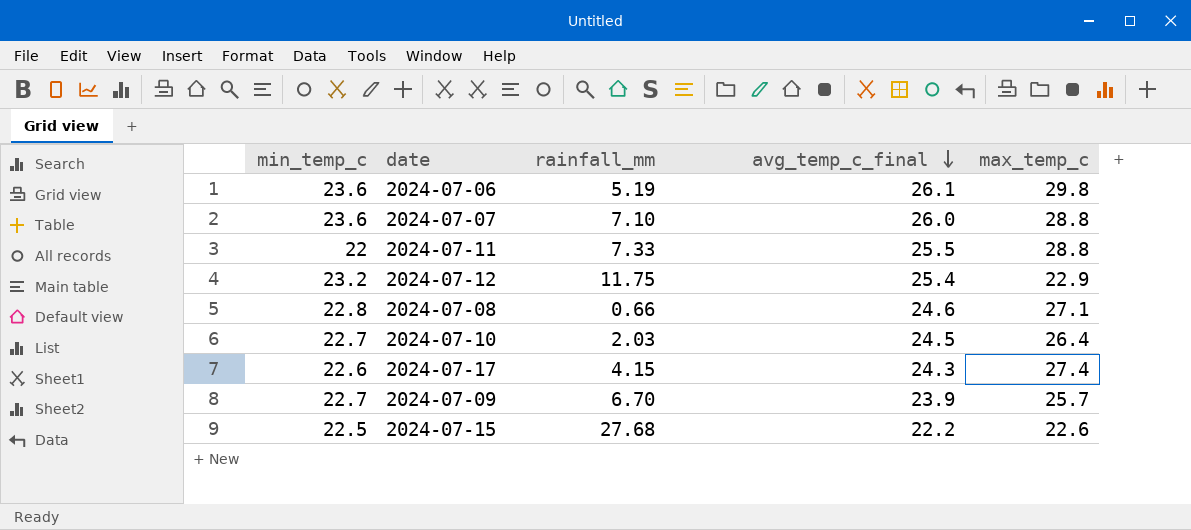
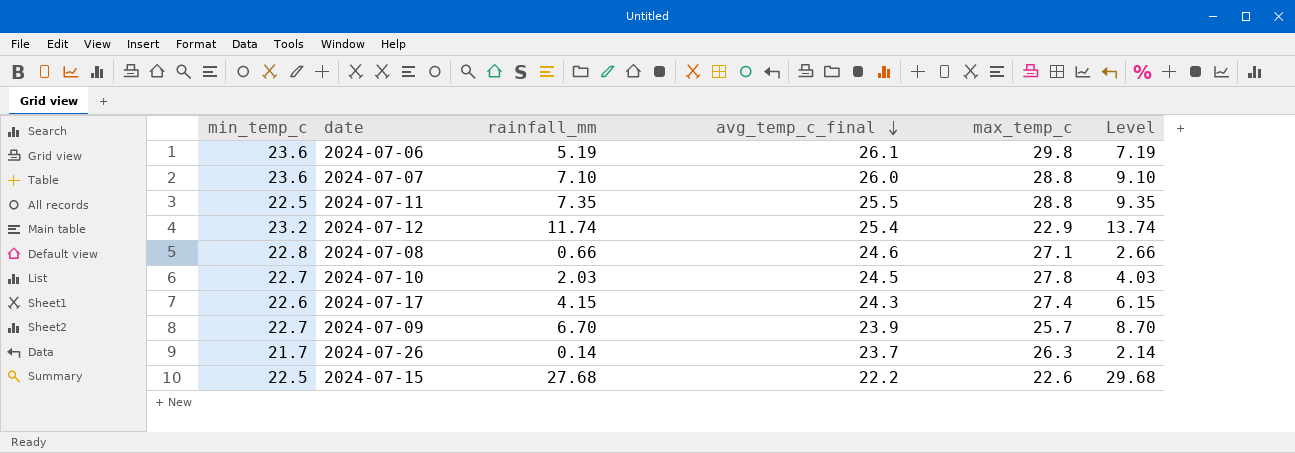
column Level | formula: none -> [rainfall_mm] + 2
2024-07-11 | min_temp_c: 22 -> 22.5
2024-07-11 | rainfall_mm: 7.33 -> 7.35
2024-07-12 | rainfall_mm: 11.75 -> 11.74
2024-07-10 | max_temp_c: 26.4 -> 27.8
row 2024-07-26: none -> 21.7 | 0.14 | 23.7 | 26.3 | 2.14

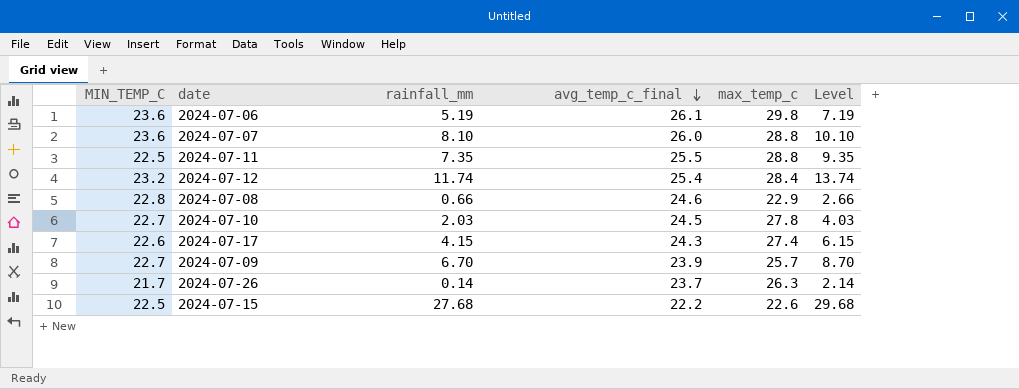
column name: min_temp_c -> MIN_TEMP_C
2024-07-07 | rainfall_mm: 7.10 -> 8.10
2024-07-07 | Level: 9.10 -> 10.10
2024-07-12 | max_temp_c: 22.9 -> 28.4
2024-07-08 | max_temp_c: 27.1 -> 22.9

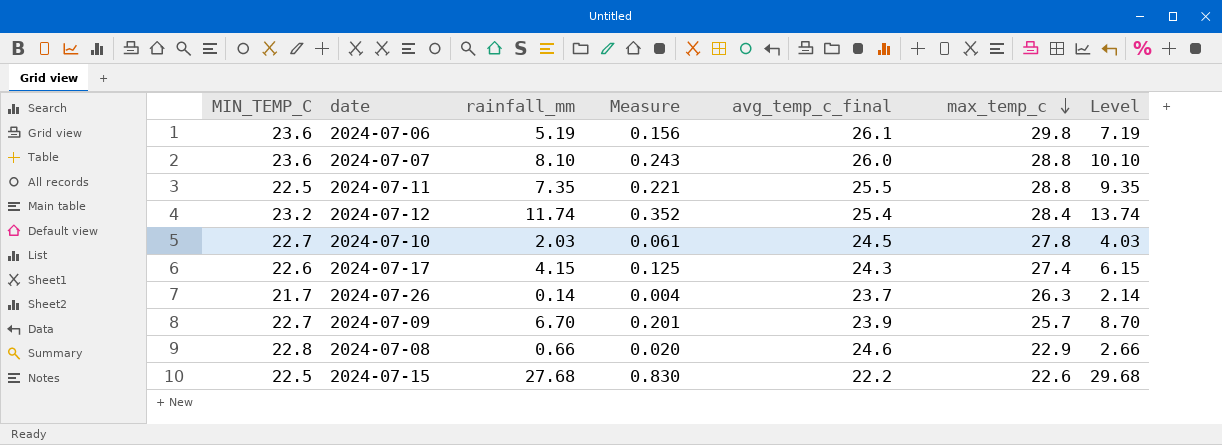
row order: avg_temp_c_final descending -> max_temp_c descending
column Measure | formula: none -> [rainfall_mm] * 0.03

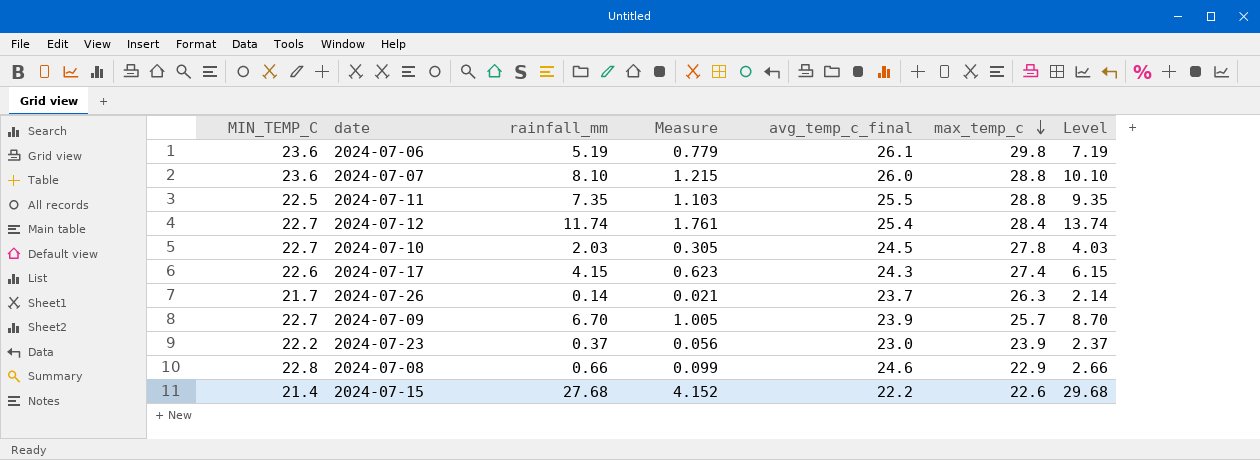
column Measure | formula: [rainfall_mm] * 0.03 -> [rainfall_mm] * 0.15
2024-07-12 | MIN_TEMP_C: 23.2 -> 22.7
row 2024-07-23: none -> 22.2 | 0.37 | 0.056 | 23.0 | 23.9 | 2.37
2024-07-15 | MIN_TEMP_C: 22.5 -> 21.4

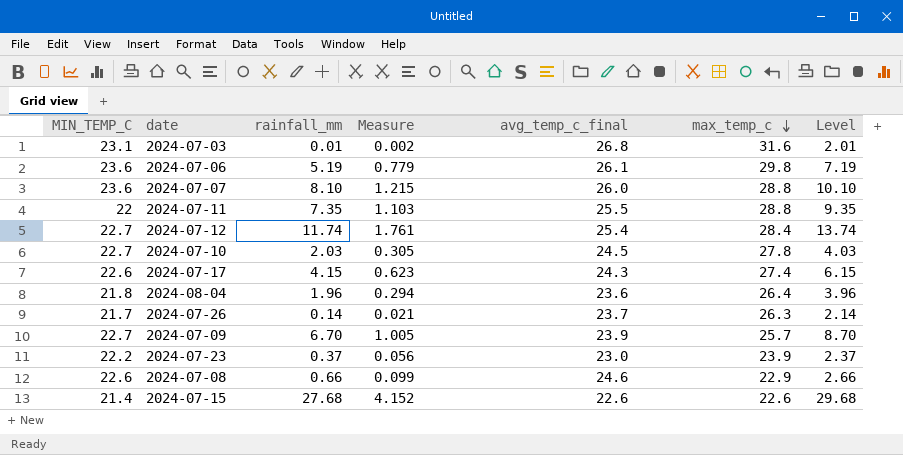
row 2024-07-03: none -> 23.1 | 0.01 | 0.002 | 26.8 | 31.6 | 2.01
2024-07-11 | MIN_TEMP_C: 22.5 -> 22
row 2024-08-04: none -> 21.8 | 1.96 | 0.294 | 23.6 | 26.4 | 3.96
2024-07-08 | MIN_TEMP_C: 22.8 -> 22.6
2024-07-15 | avg_temp_c_final: 22.2 -> 22.6

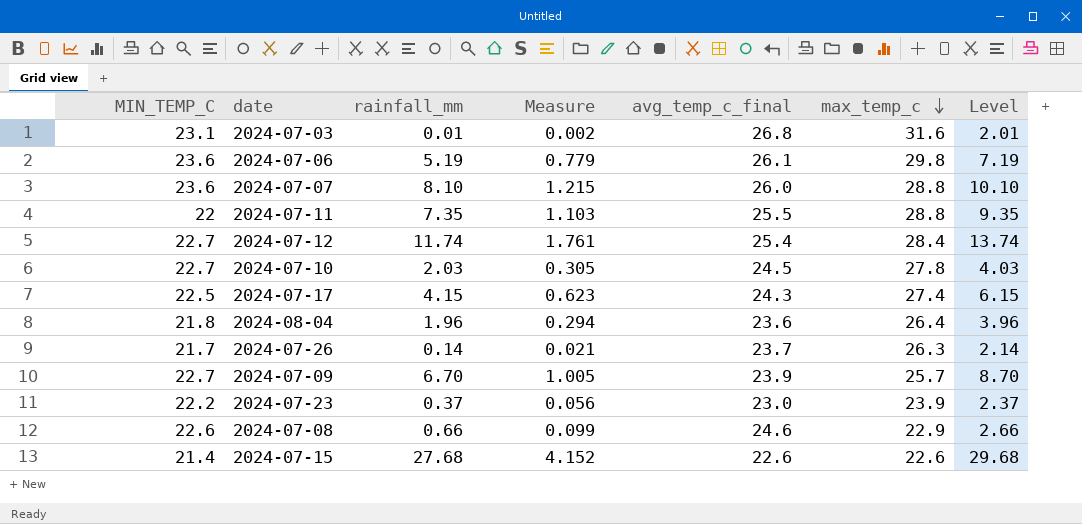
2024-07-17 | MIN_TEMP_C: 22.6 -> 22.5

